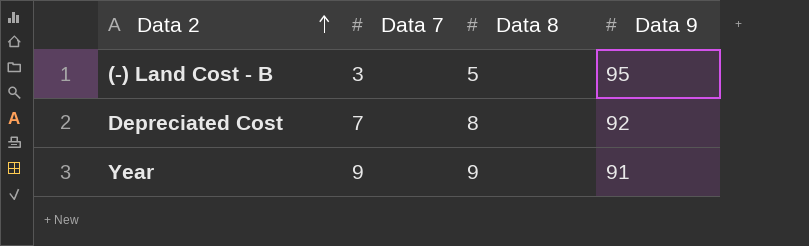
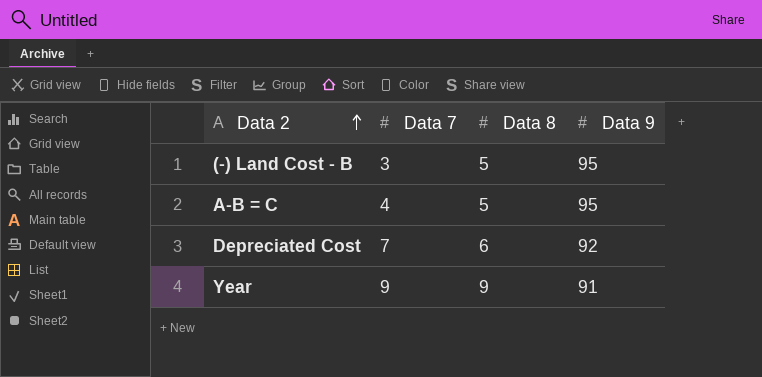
row A-B = C: none -> 4 | 5 | 95
Depreciated Cost | Data 8: 8 -> 6

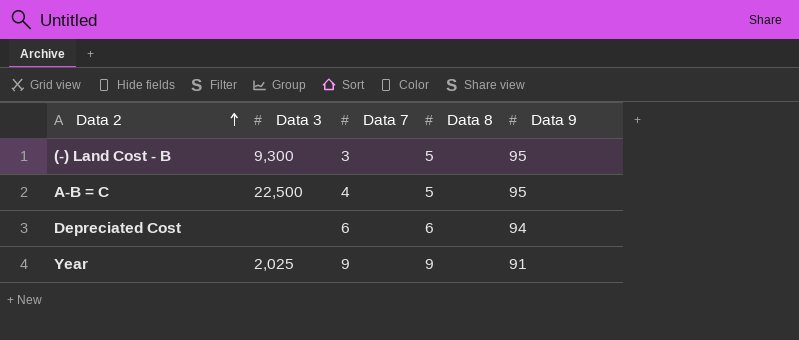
column Data 3 | position: none -> 2
Depreciated Cost | Data 7: 7 -> 6
Depreciated Cost | Data 9: 92 -> 94

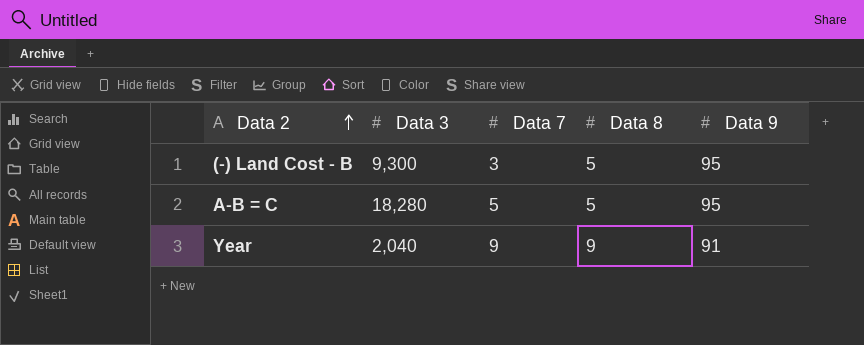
row Depreciated Cost: none | 6 | 6 | 94 -> none
A-B = C | Data 3: 22,500 -> 18,280
A-B = C | Data 7: 4 -> 5
Year | Data 3: 2,025 -> 2,040

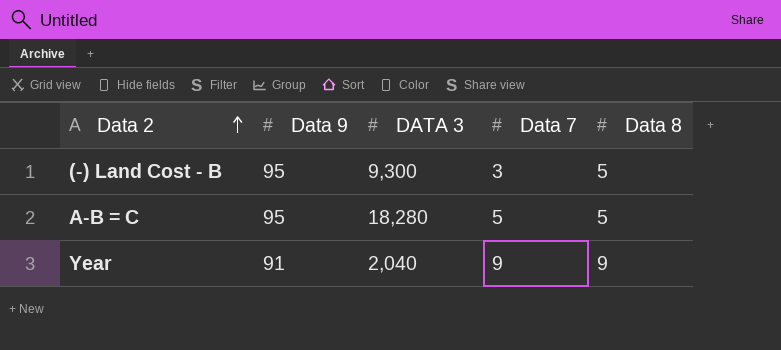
column Data 9 | position: 5 -> 2
column name: Data 3 -> DATA 3

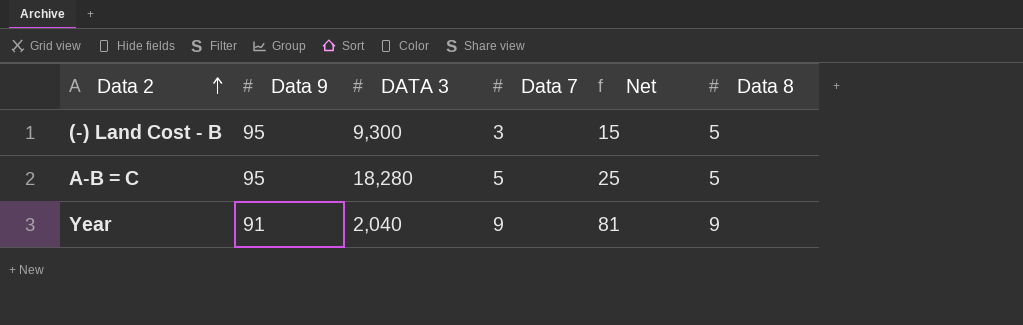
column Net | formula: none -> [Data 7] * [Data 8]

